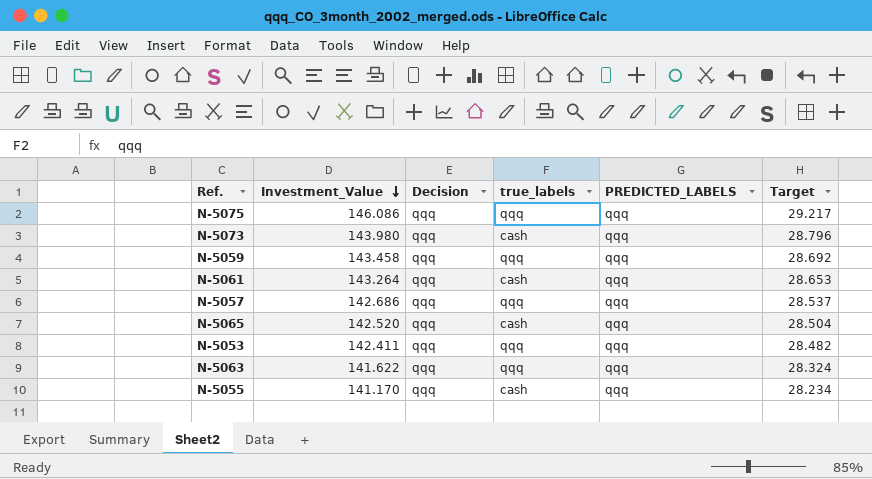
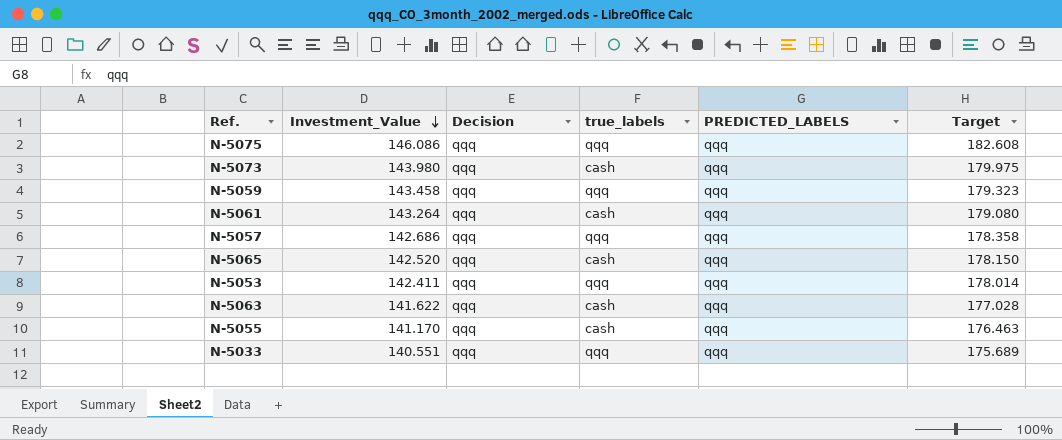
column Target | formula: [Investment_Value] * 0.2 -> [Investment_Value] * 1.25
N-5063 | true_labels: qqq -> cash
row N-5033: none -> 140.551 | qqq | qqq | qqq | 175.689

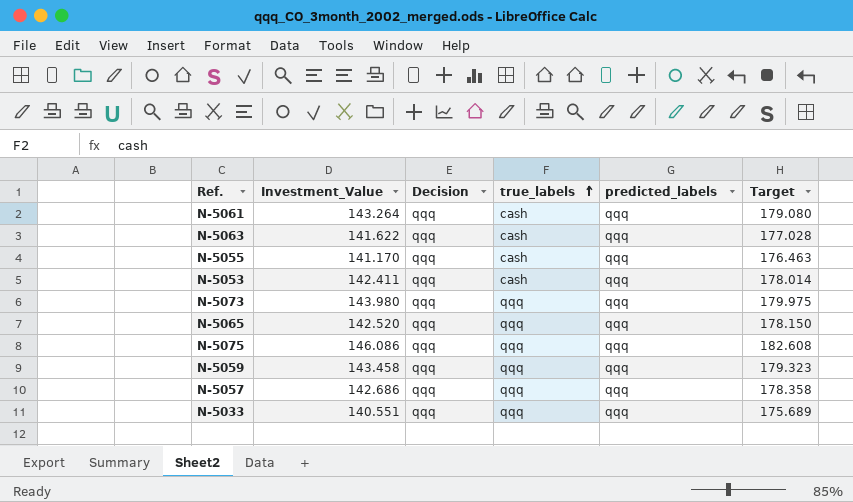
row order: Investment_Value descending -> true_labels ascending
column name: PREDICTED_LABELS -> predicted_labels
N-5053 | true_labels: qqq -> cash
N-5073 | true_labels: cash -> qqq
N-5065 | true_labels: cash -> qqq

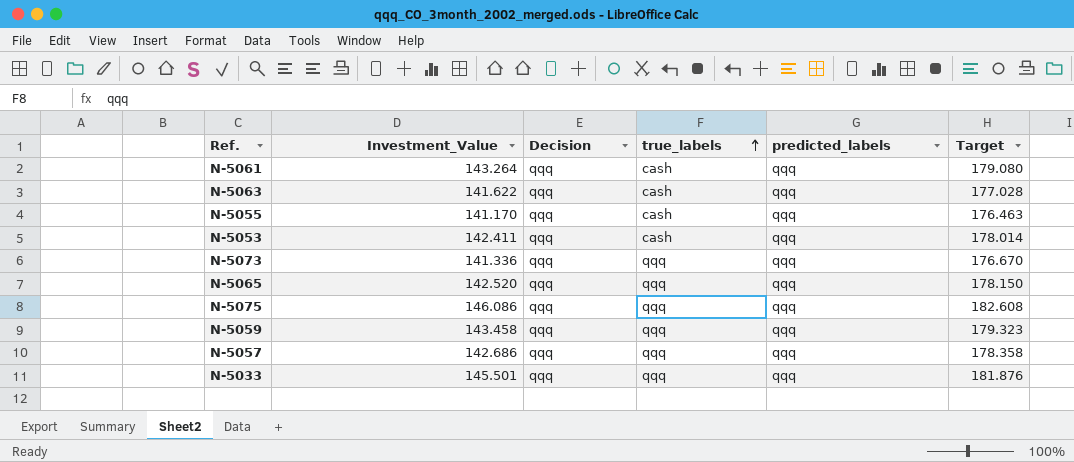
N-5073 | Investment_Value: 143.980 -> 141.336
N-5073 | Target: 179.975 -> 176.670
N-5033 | Investment_Value: 140.551 -> 145.501
N-5033 | Target: 175.689 -> 181.876

